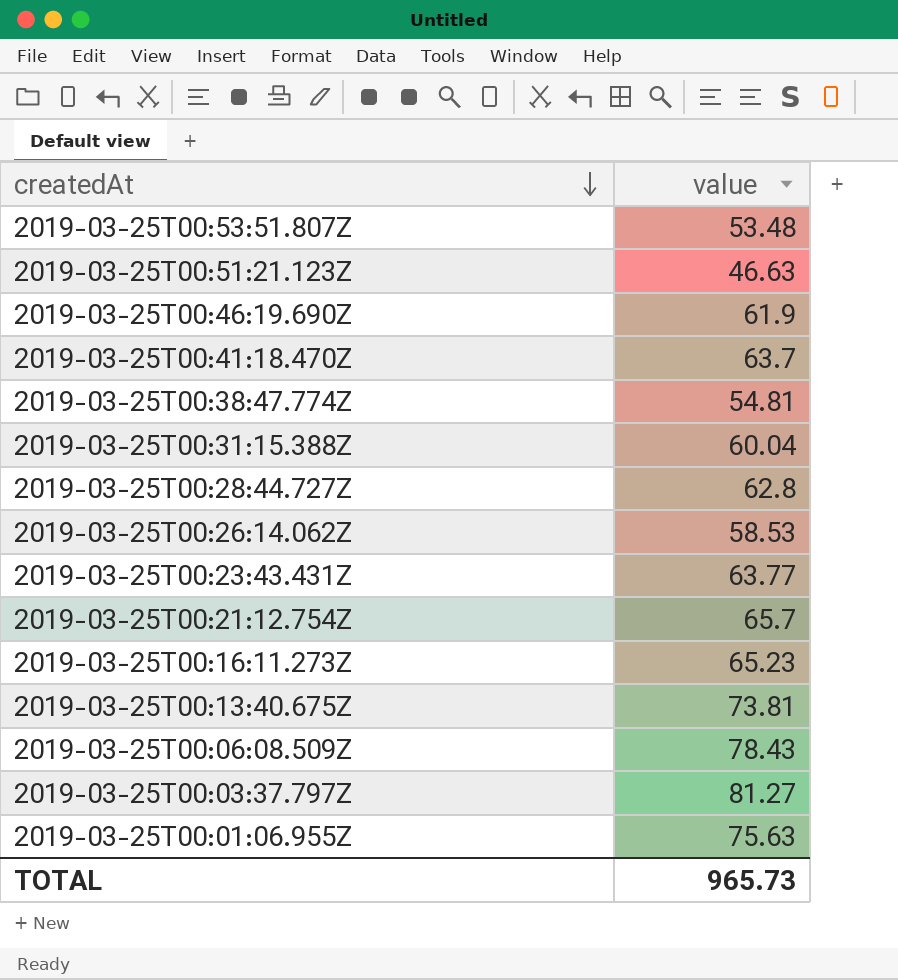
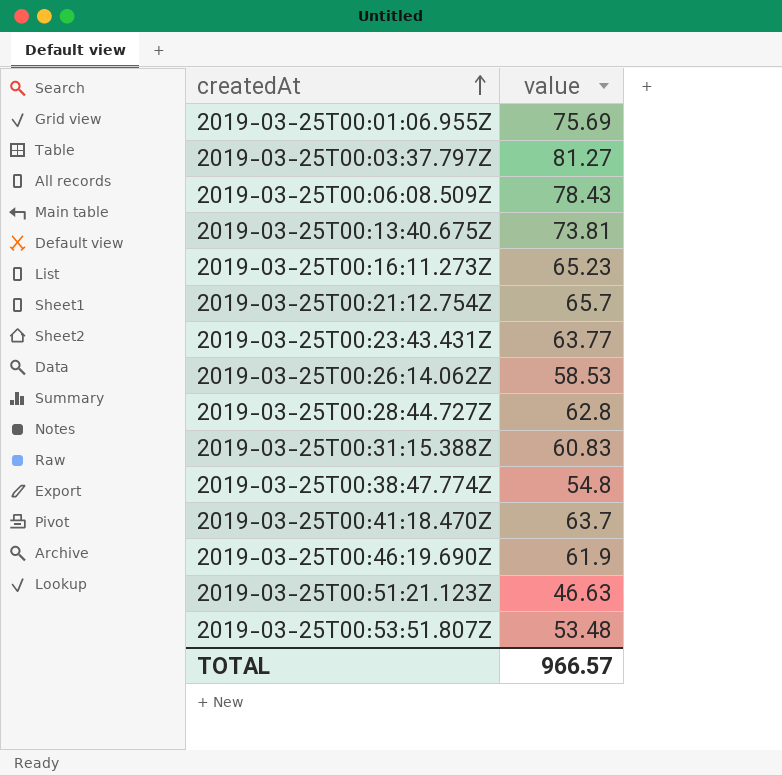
row order: createdAt descending -> createdAt ascending
2019-03-25T00:01:06.955Z | value: 75.63 -> 75.69
2019-03-25T00:31:15.388Z | value: 60.04 -> 60.83
2019-03-25T00:38:47.774Z | value: 54.81 -> 54.8
TOTAL | value: 965.73 -> 966.57

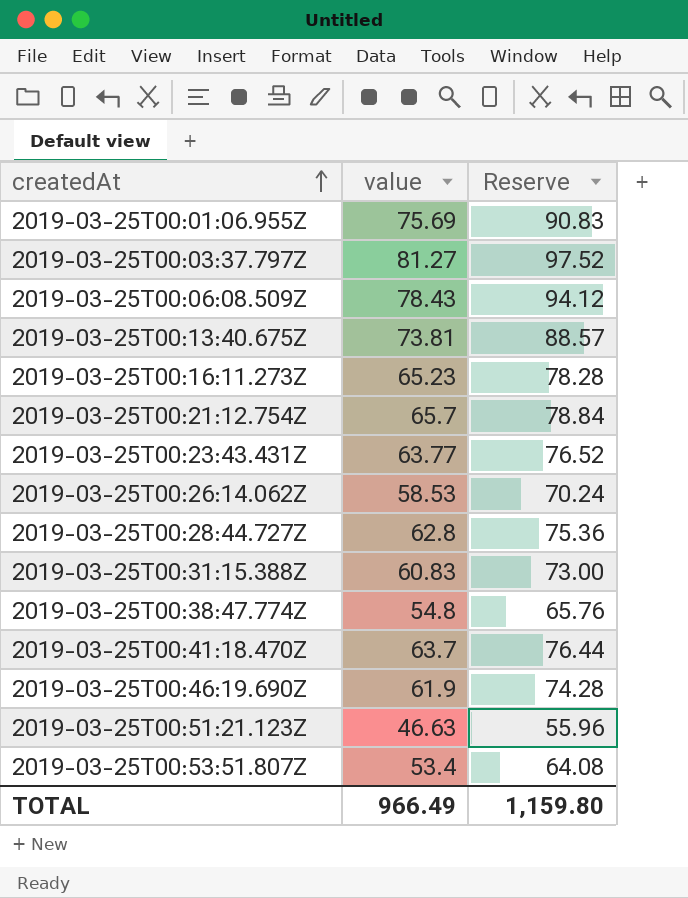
column Reserve | formula: none -> [value] * 1.2
2019-03-25T00:53:51.807Z | value: 53.48 -> 53.4
TOTAL | value: 966.57 -> 966.49

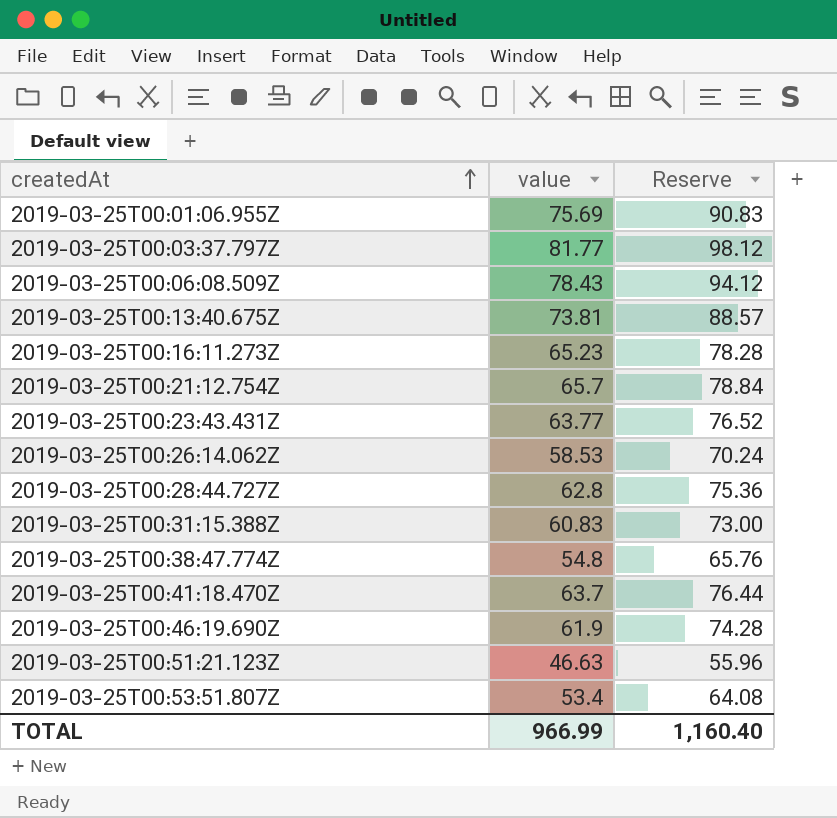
2019-03-25T00:03:37.797Z | value: 81.27 -> 81.77
2019-03-25T00:03:37.797Z | Reserve: 97.52 -> 98.12
TOTAL | value: 966.49 -> 966.99
TOTAL | Reserve: 1,159.80 -> 1,160.40

